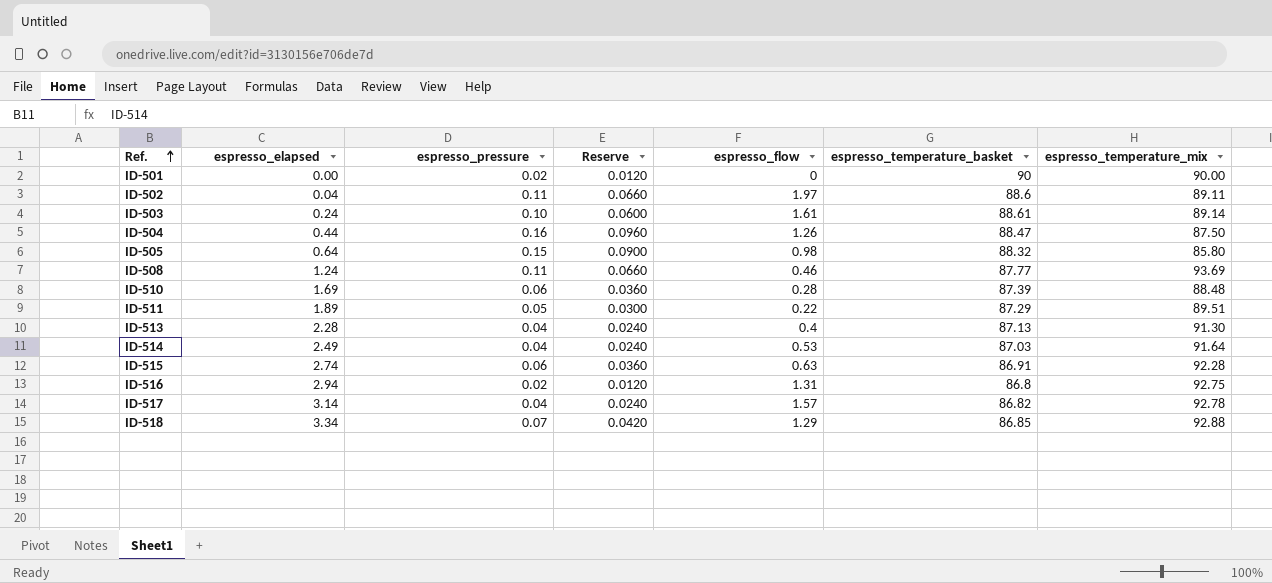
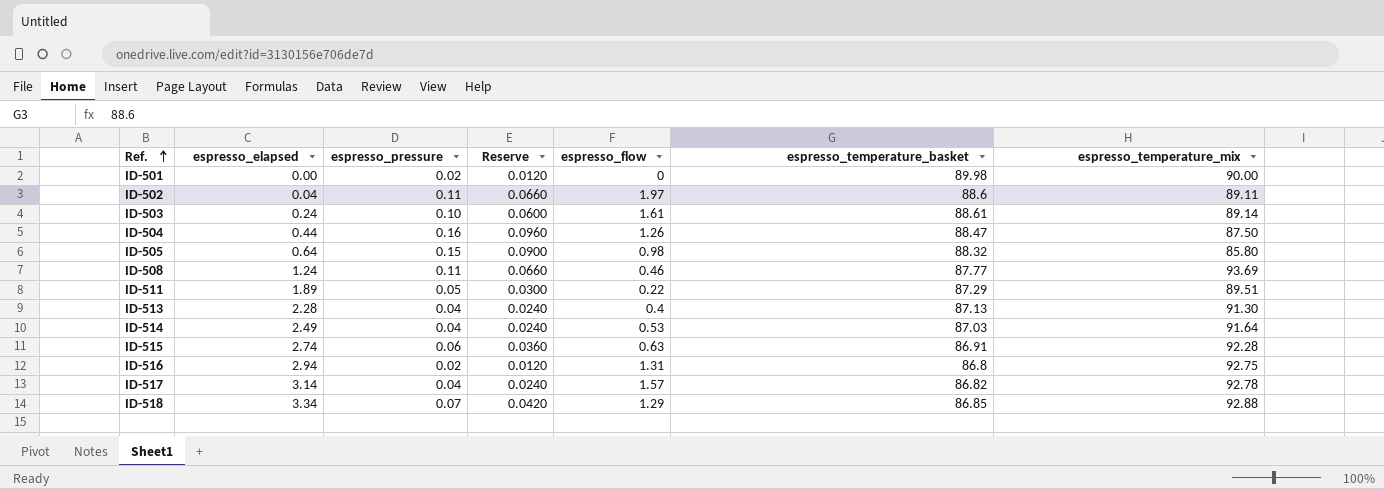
row ID-510: 1.69 | 0.06 | 0.0360 | 0.28 | 87.39 | 88.48 -> none
ID-501 | espresso_temperature_basket: 90 -> 89.98

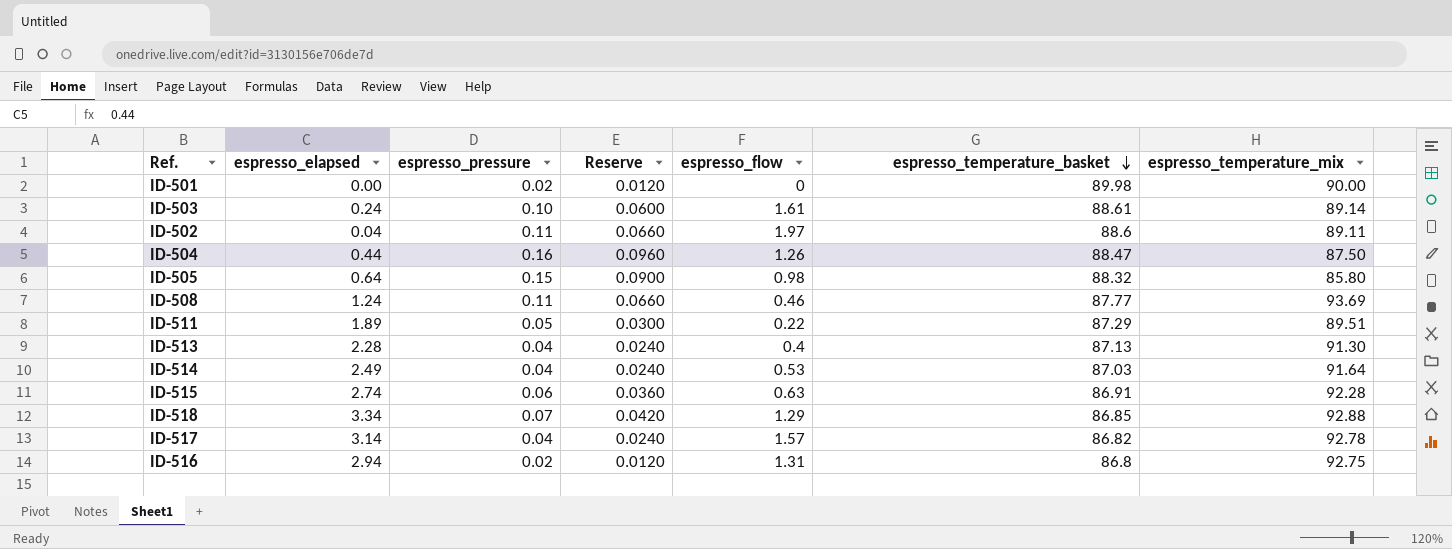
row order: Ref. ascending -> espresso_temperature_basket descending

